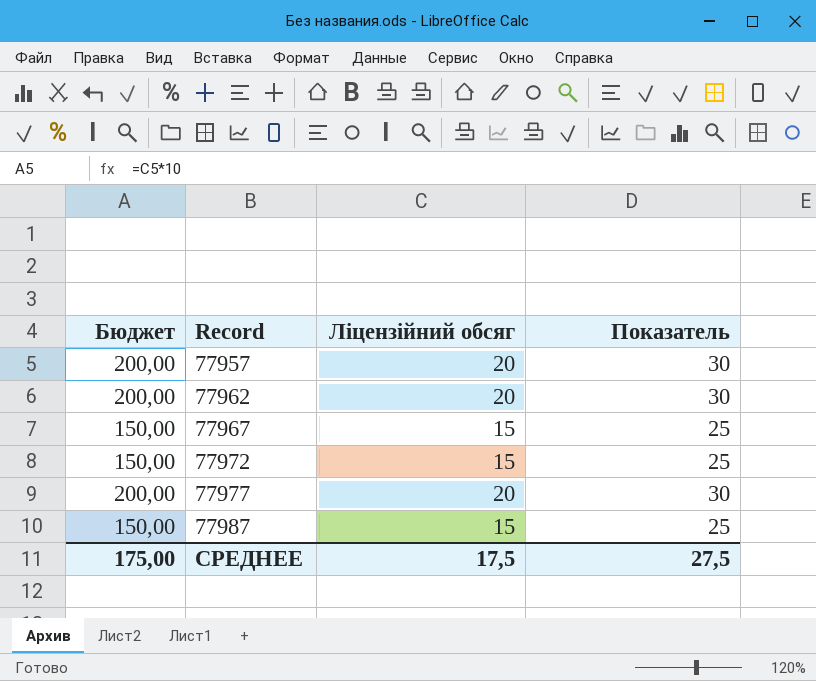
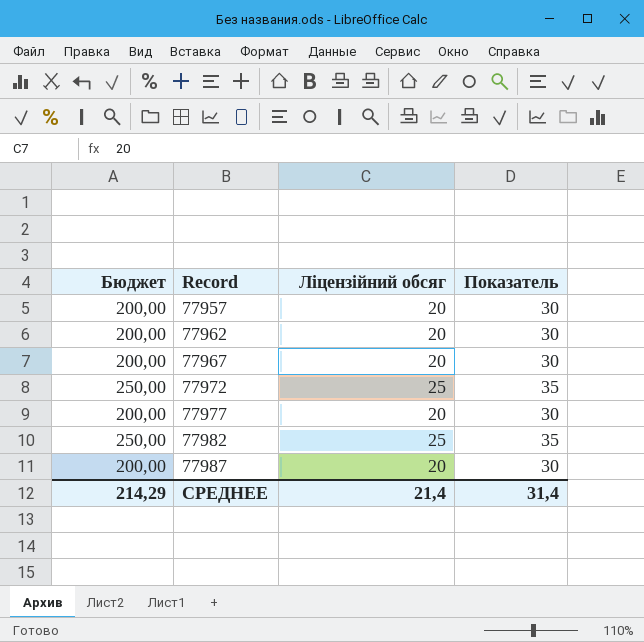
77967 | Бюджет: 150,00 -> 200,00
77967 | Ліцензійний обсяг: 15 -> 20
77967 | Показатель: 25 -> 30
77972 | Бюджет: 150,00 -> 250,00
77972 | Ліцензійний обсяг: 15 -> 25
77972 | Показатель: 25 -> 35
row 77982: none -> 250,00 | 25 | 35
77987 | Бюджет: 150,00 -> 200,00
77987 | Ліцензійний обсяг: 15 -> 20
77987 | Показатель: 25 -> 30
СРЕДНЕЕ | Бюджет: 175,00 -> 214,29
СРЕДНЕЕ | Ліцензійний обсяг: 17,5 -> 21,4
СРЕДНЕЕ | Показатель: 27,5 -> 31,4

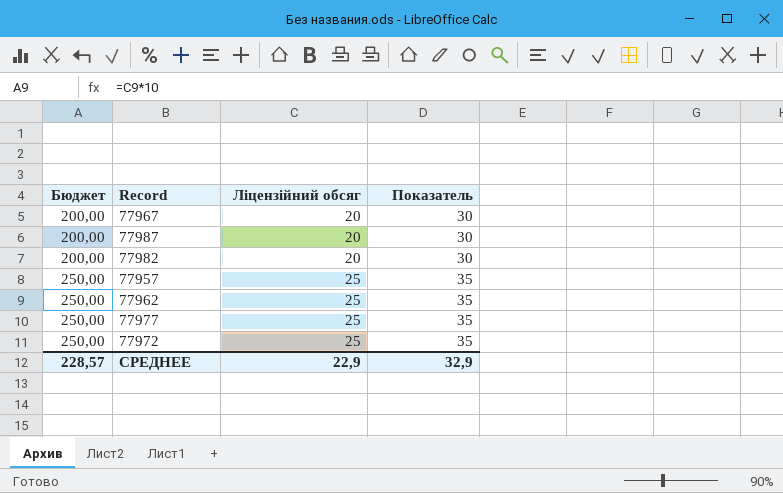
row order: Record ascending -> Бюджет ascending
77982 | Бюджет: 250,00 -> 200,00
77982 | Ліцензійний обсяг: 25 -> 20
77982 | Показатель: 35 -> 30
77957 | Бюджет: 200,00 -> 250,00
77957 | Ліцензійний обсяг: 20 -> 25
77957 | Показатель: 30 -> 35
77962 | Бюджет: 200,00 -> 250,00
77962 | Ліцензійний обсяг: 20 -> 25
77962 | Показатель: 30 -> 35
77977 | Бюджет: 200,00 -> 250,00
77977 | Ліцензійний обсяг: 20 -> 25
77977 | Показатель: 30 -> 35
СРЕДНЕЕ | Бюджет: 214,29 -> 228,57
СРЕДНЕЕ | Ліцензійний обсяг: 21,4 -> 22,9
СРЕДНЕЕ | Показатель: 31,4 -> 32,9

